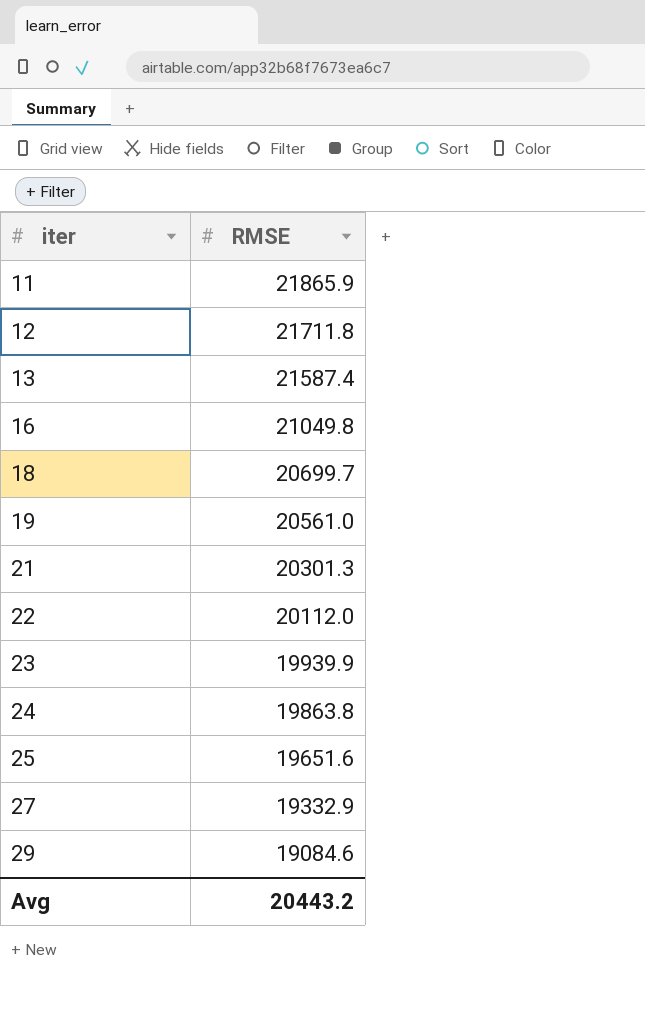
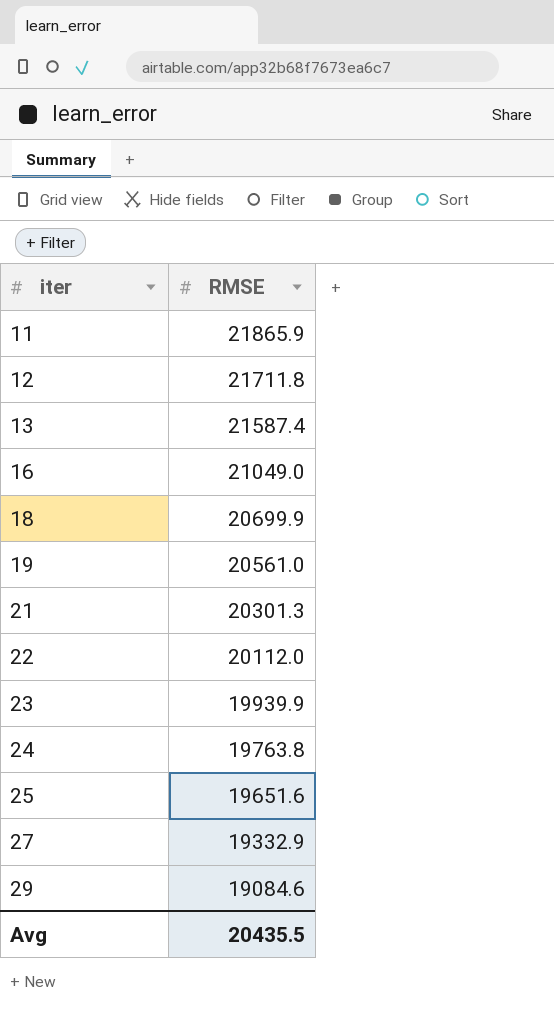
16 | RMSE: 21049.8 -> 21049.0
18 | RMSE: 20699.7 -> 20699.9
24 | RMSE: 19863.8 -> 19763.8
Avg | RMSE: 20443.2 -> 20435.5

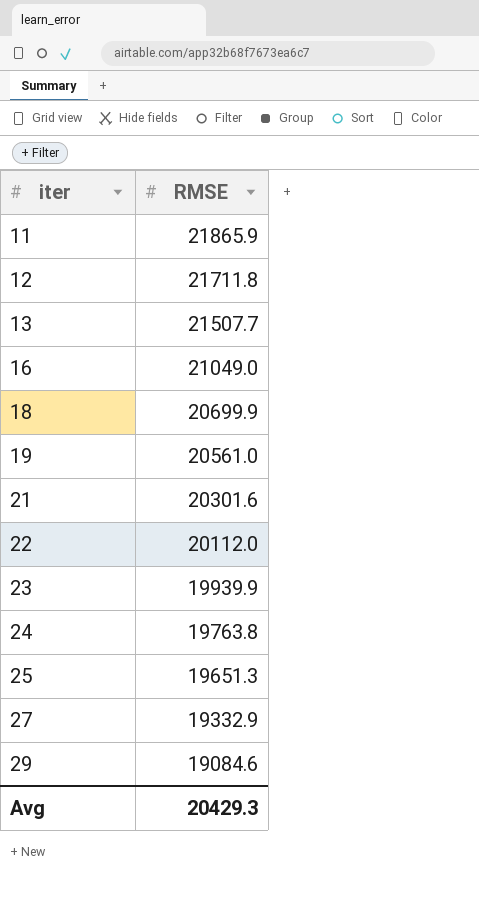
13 | RMSE: 21587.4 -> 21507.7
21 | RMSE: 20301.3 -> 20301.6
25 | RMSE: 19651.6 -> 19651.3
Avg | RMSE: 20435.5 -> 20429.3

